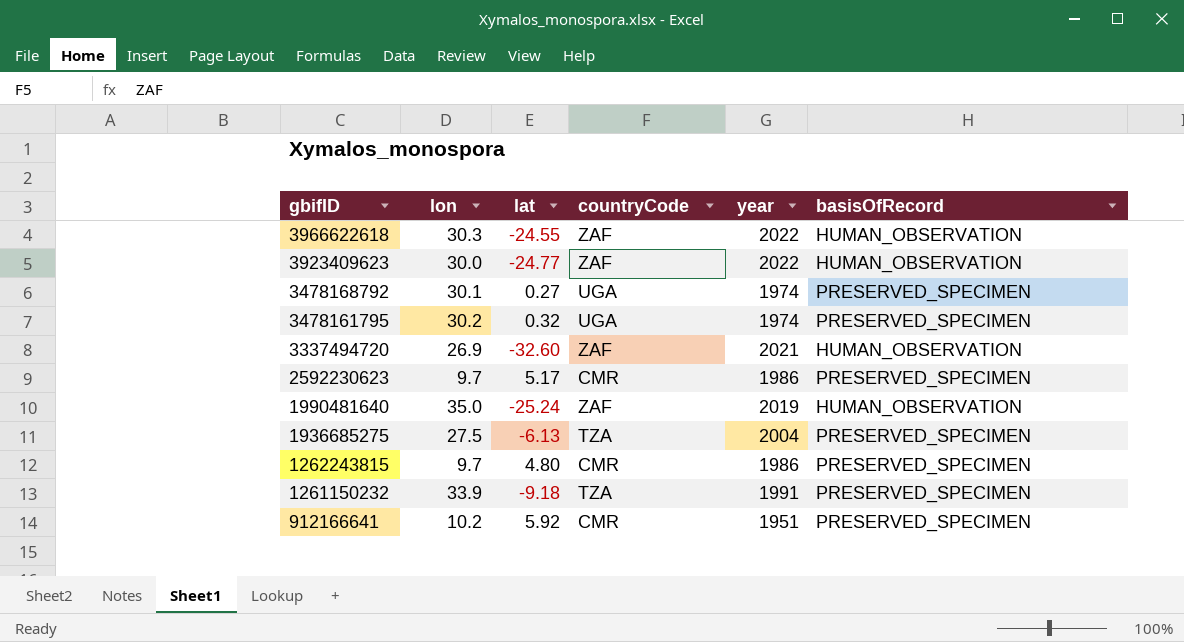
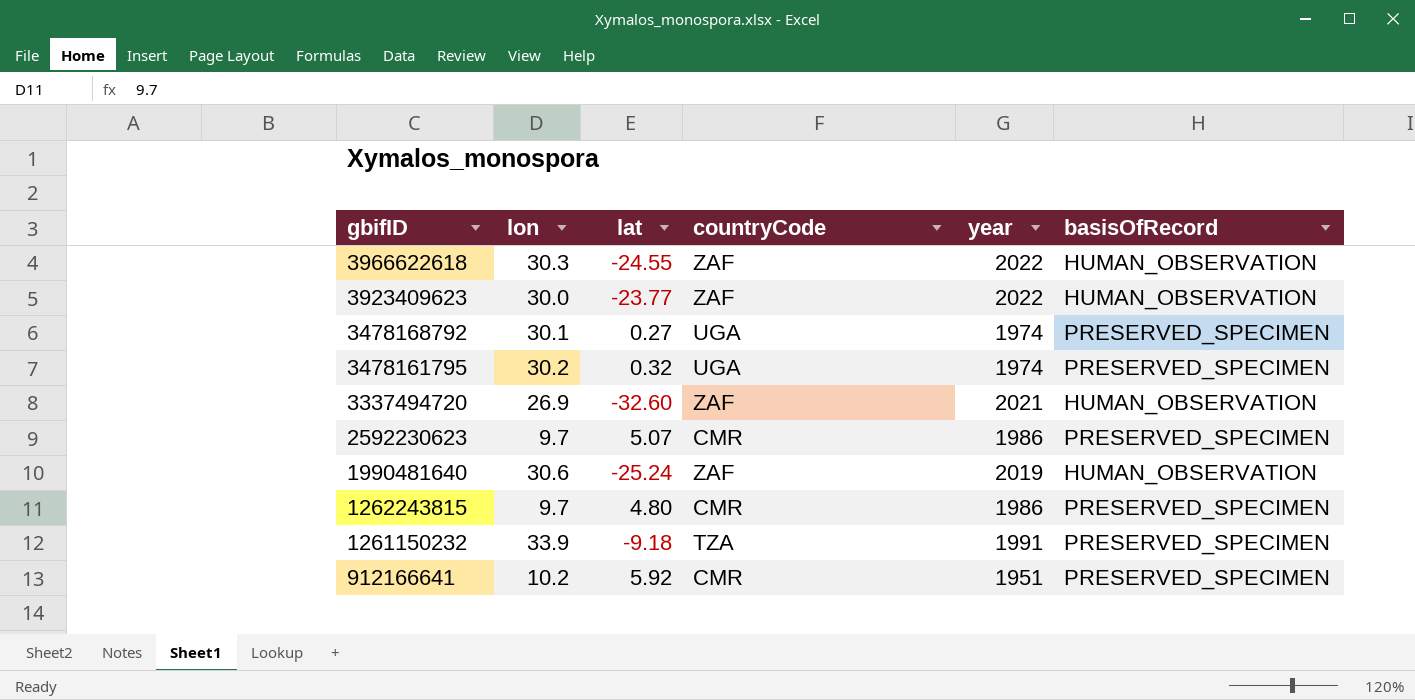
row 1936685275: 27.5 | -6.13 | TZA | 2004 | PRESERVED_SPECIMEN -> none
3923409623 | lat: -24.77 -> -23.77
2592230623 | lat: 5.17 -> 5.07
1990481640 | lon: 35.0 -> 30.6

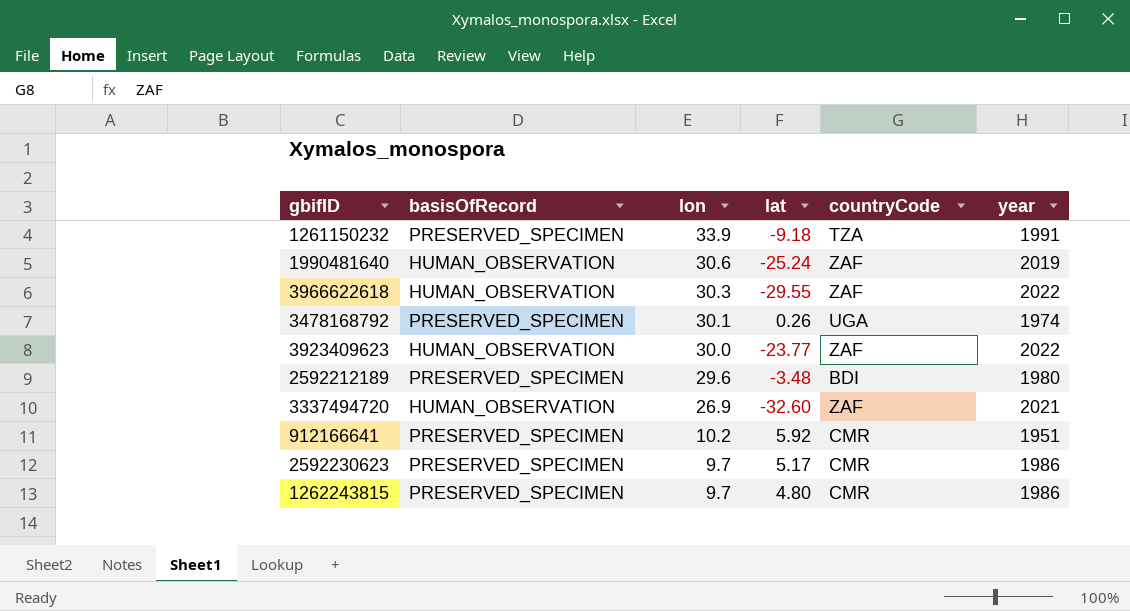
row order: gbifID descending -> lon descending
column basisOfRecord | position: 6 -> 2
row 3478161795: 30.2 | 0.32 | UGA | 1974 | PRESERVED_SPECIMEN -> none
3966622618 | lat: -24.55 -> -29.55
3478168792 | lat: 0.27 -> 0.26
row 2592212189: none -> PRESERVED_SPECIMEN | 29.6 | -3.48 | BDI | 1980
2592230623 | lat: 5.07 -> 5.17

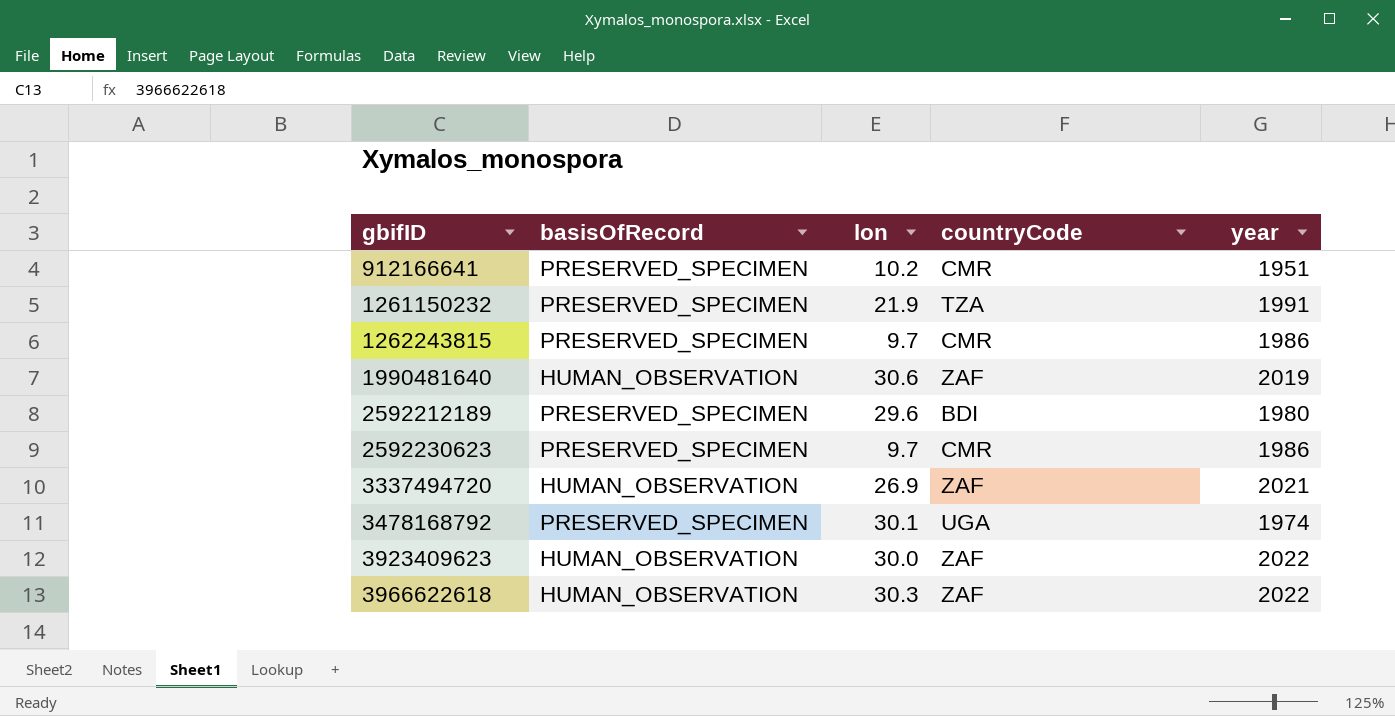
row order: lon descending -> gbifID ascending
column lat | position: 4 -> none
1261150232 | lon: 33.9 -> 21.9

